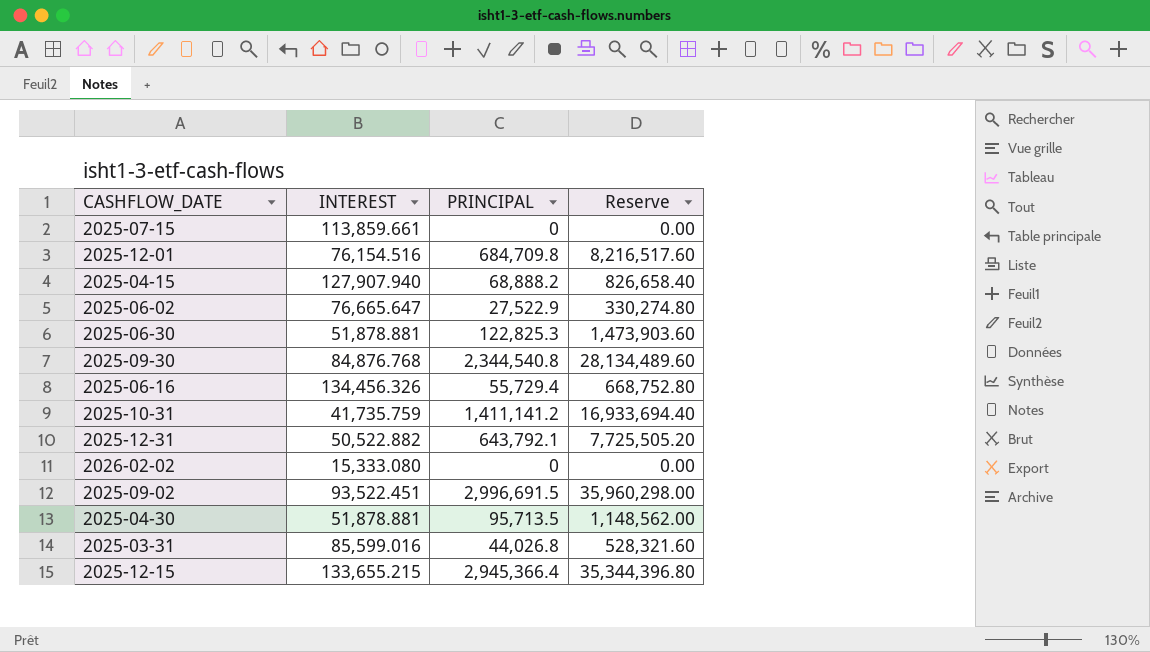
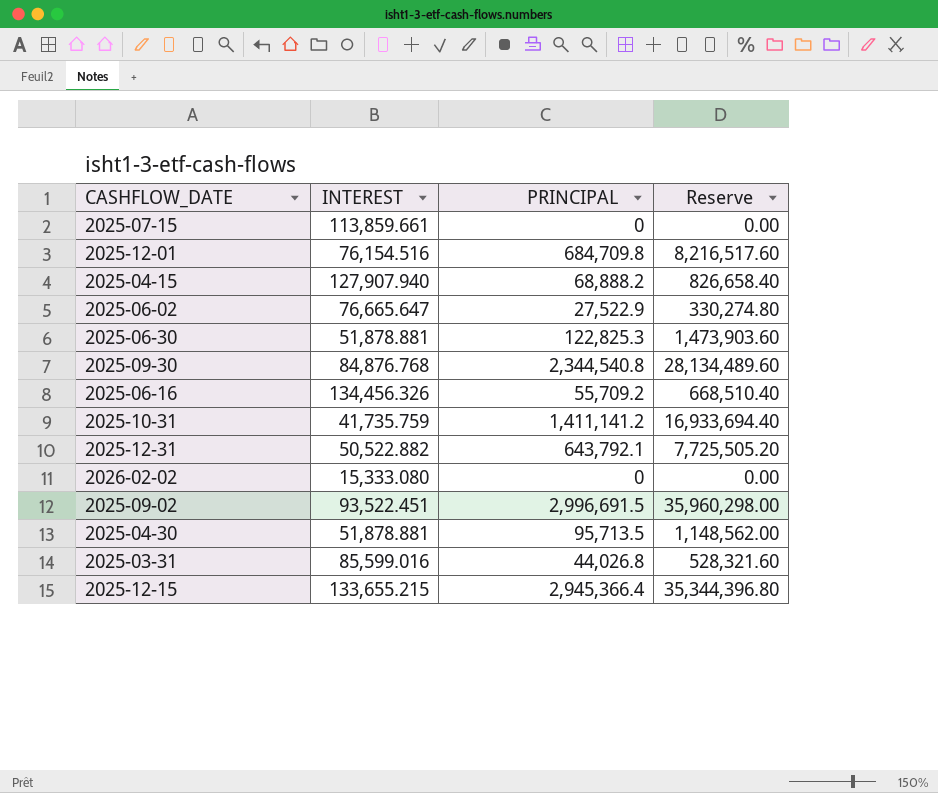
2025-06-16 | PRINCIPAL: 55,729.4 -> 55,709.2
2025-06-16 | Reserve: 668,752.80 -> 668,510.40

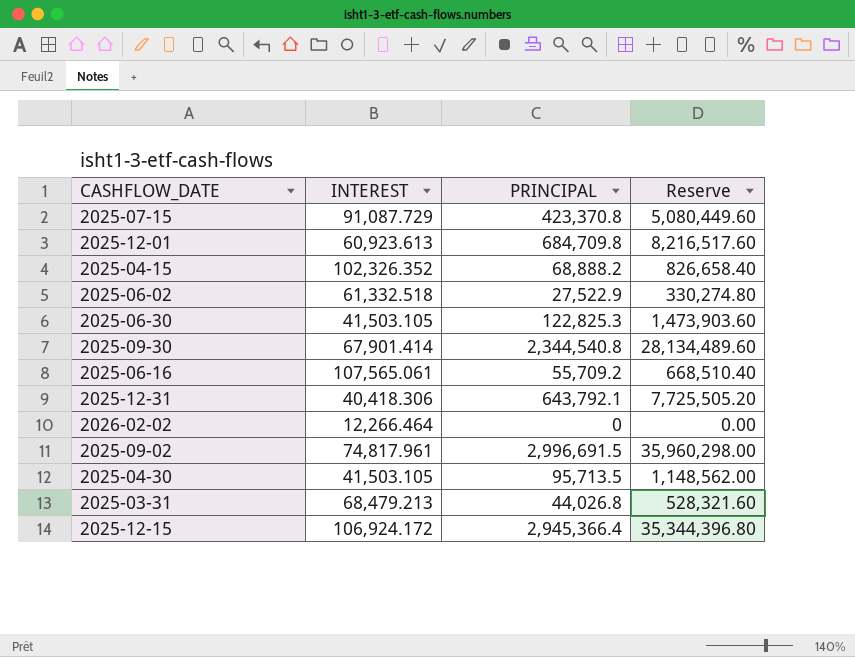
row 2025-10-31: 41,735.759 | 1,411,141.2 | 16,933,694.40 -> none
2025-07-15 | INTEREST: 113,859.661 -> 91,087.729
2025-07-15 | PRINCIPAL: 0 -> 423,370.8
2025-07-15 | Reserve: 0.00 -> 5,080,449.60
2025-12-01 | INTEREST: 76,154.516 -> 60,923.613
2025-04-15 | INTEREST: 127,907.940 -> 102,326.352
2025-06-02 | INTEREST: 76,665.647 -> 61,332.518
2025-06-30 | INTEREST: 51,878.881 -> 41,503.105
2025-09-30 | INTEREST: 84,876.768 -> 67,901.414
2025-06-16 | INTEREST: 134,456.326 -> 107,565.061
2025-12-31 | INTEREST: 50,522.882 -> 40,418.306
2026-02-02 | INTEREST: 15,333.080 -> 12,266.464
2025-09-02 | INTEREST: 93,522.451 -> 74,817.961
2025-04-30 | INTEREST: 51,878.881 -> 41,503.105
2025-03-31 | INTEREST: 85,599.016 -> 68,479.213
2025-12-15 | INTEREST: 133,655.215 -> 106,924.172

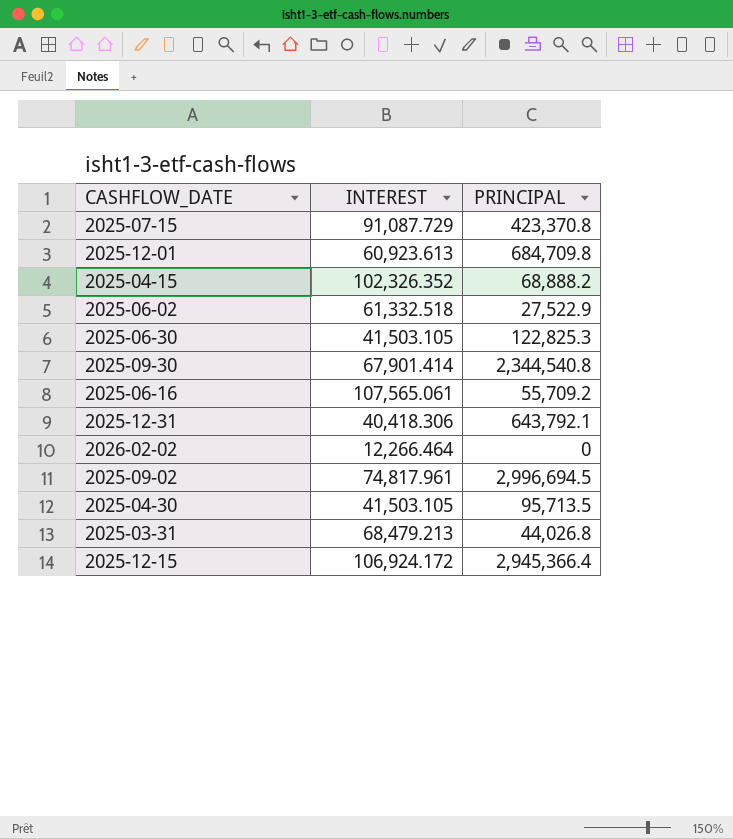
column Reserve | formula: [PRINCIPAL] * 12 -> none
2025-09-02 | PRINCIPAL: 2,996,691.5 -> 2,996,694.5

